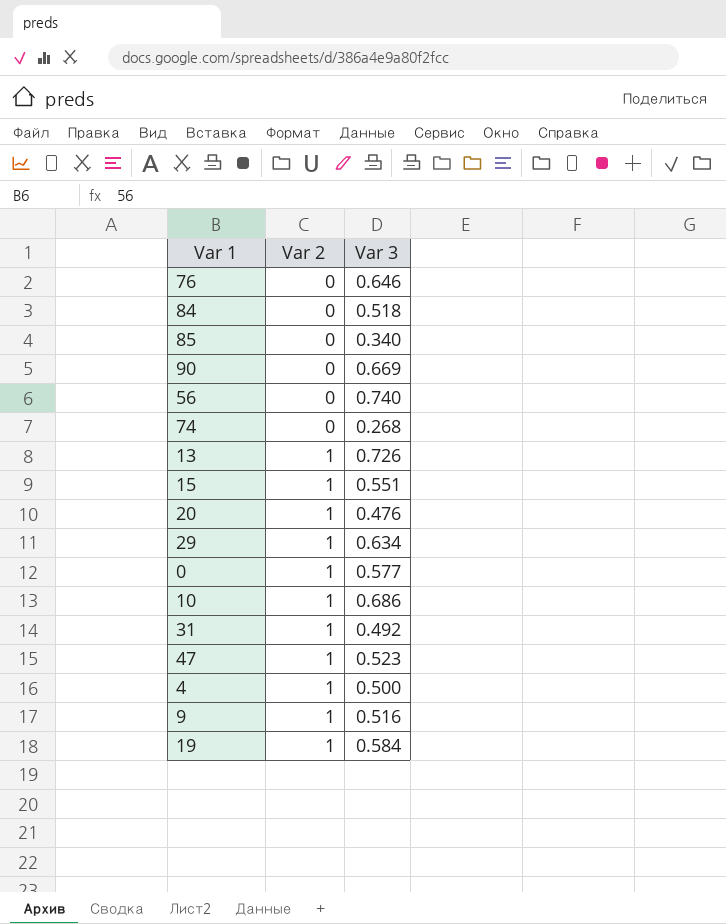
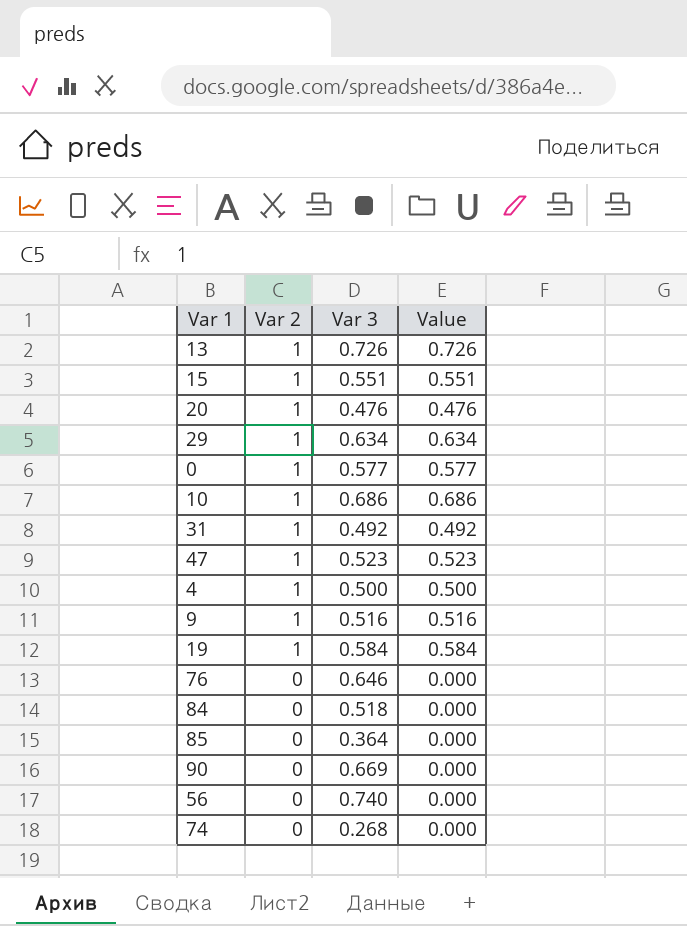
row order: Var 2 ascending -> Var 2 descending
column Value | formula: none -> [Var 2] * [Var 3]
85 | Var 3: 0.340 -> 0.364

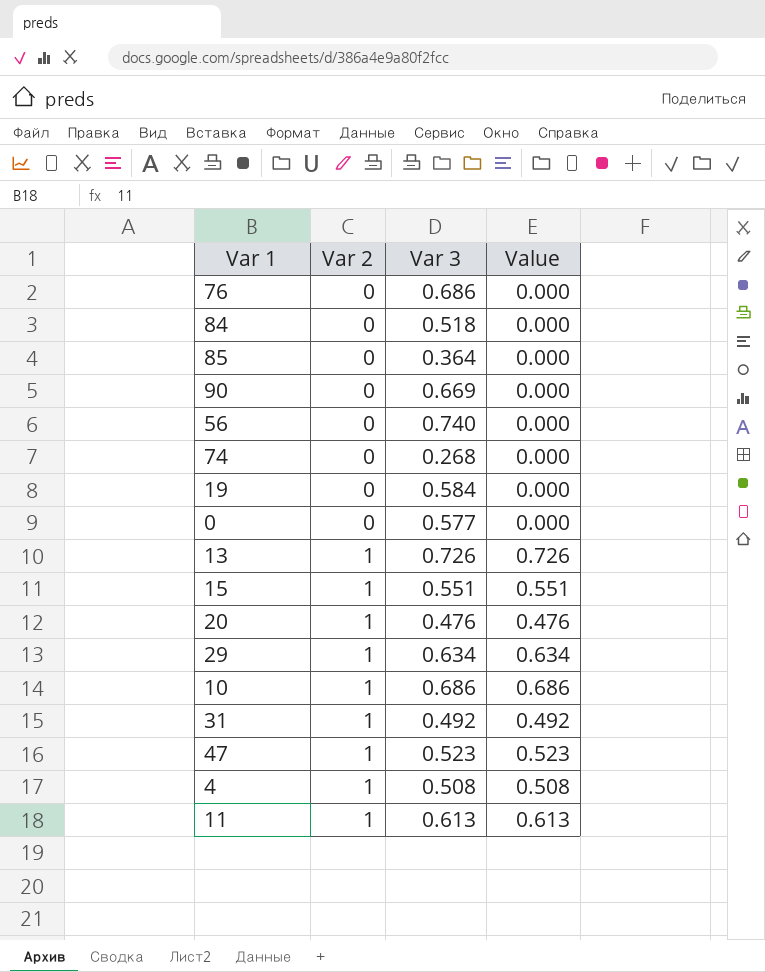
row order: Var 2 descending -> Var 2 ascending
row 9: 1 | 0.516 | 0.516 -> none
76 | Var 3: 0.646 -> 0.686
19 | Var 2: 1 -> 0
19 | Value: 0.584 -> 0.000
0 | Var 2: 1 -> 0
0 | Value: 0.577 -> 0.000
4 | Var 3: 0.500 -> 0.508
4 | Value: 0.500 -> 0.508
row 11: none -> 1 | 0.613 | 0.613

